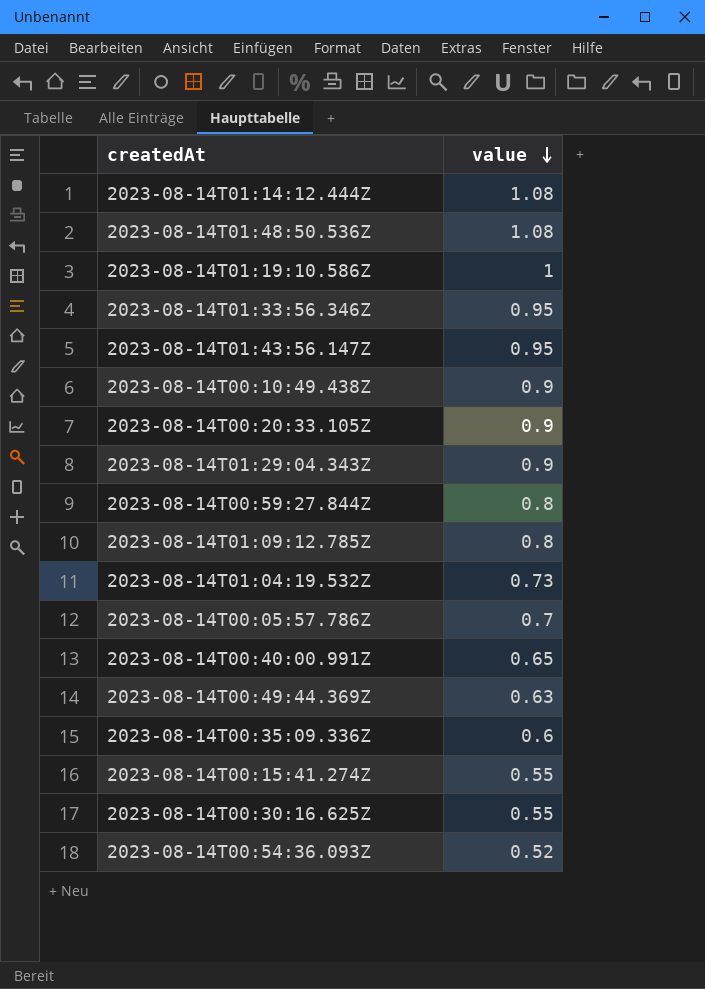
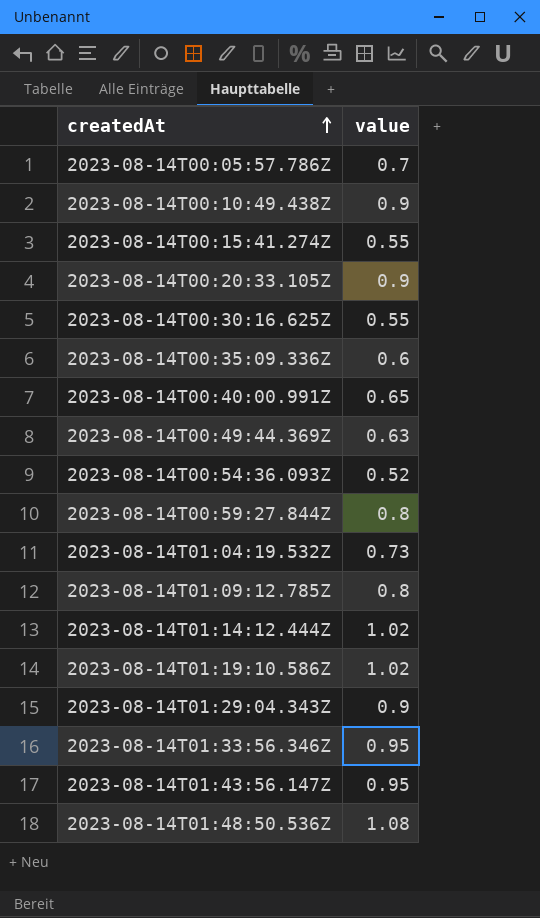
row order: value descending -> createdAt ascending
2023-08-14T01:14:12.444Z | value: 1.08 -> 1.02
2023-08-14T01:19:10.586Z | value: 1 -> 1.02

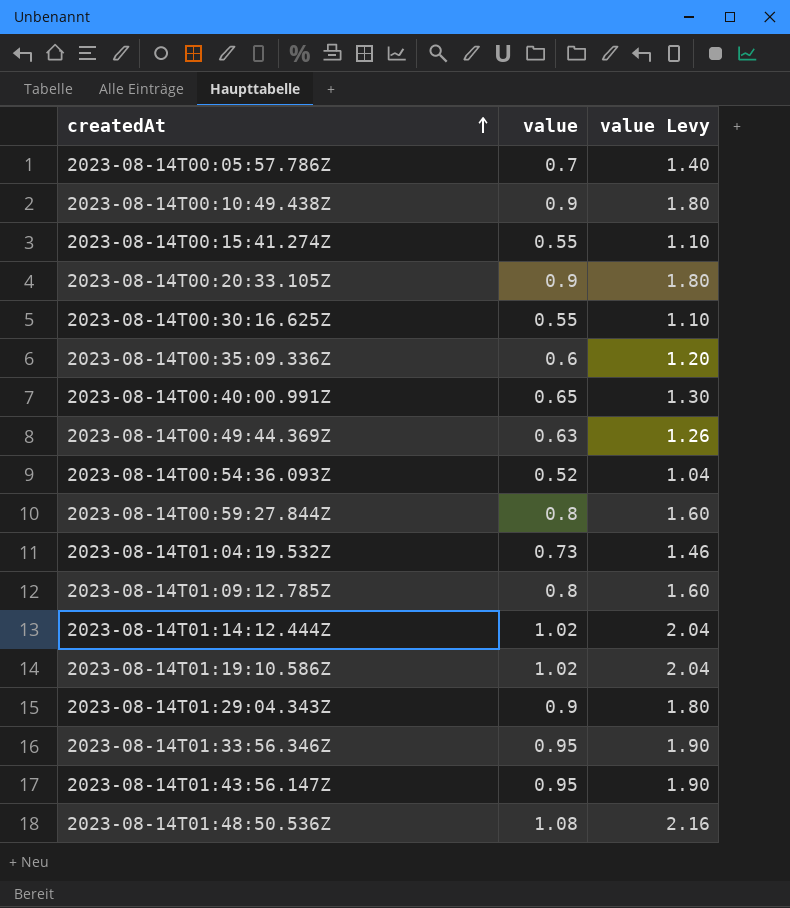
column value Levy | formula: none -> [value] * 2

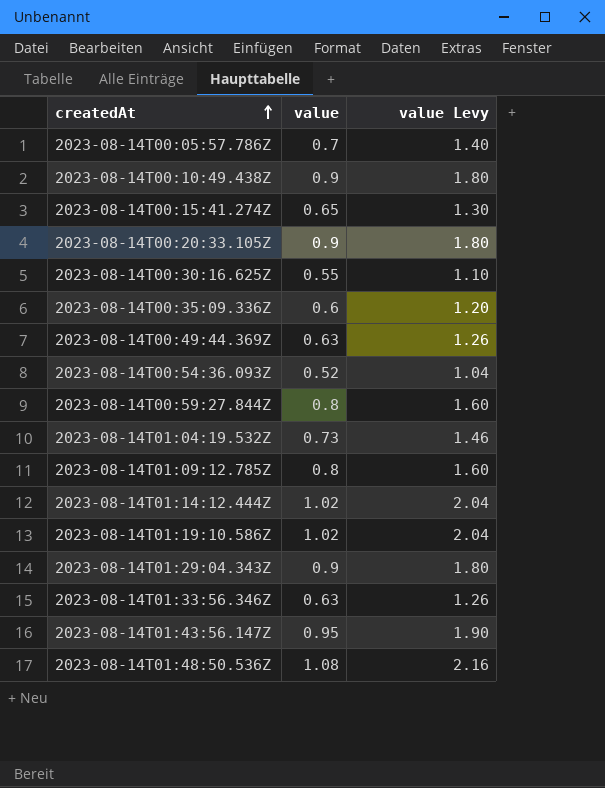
row 2023-08-14T00:40:00.991Z: 0.65 | 1.30 -> none
2023-08-14T00:15:41.274Z | value: 0.55 -> 0.65
2023-08-14T00:15:41.274Z | value Levy: 1.10 -> 1.30
2023-08-14T01:33:56.346Z | value: 0.95 -> 0.63
2023-08-14T01:33:56.346Z | value Levy: 1.90 -> 1.26

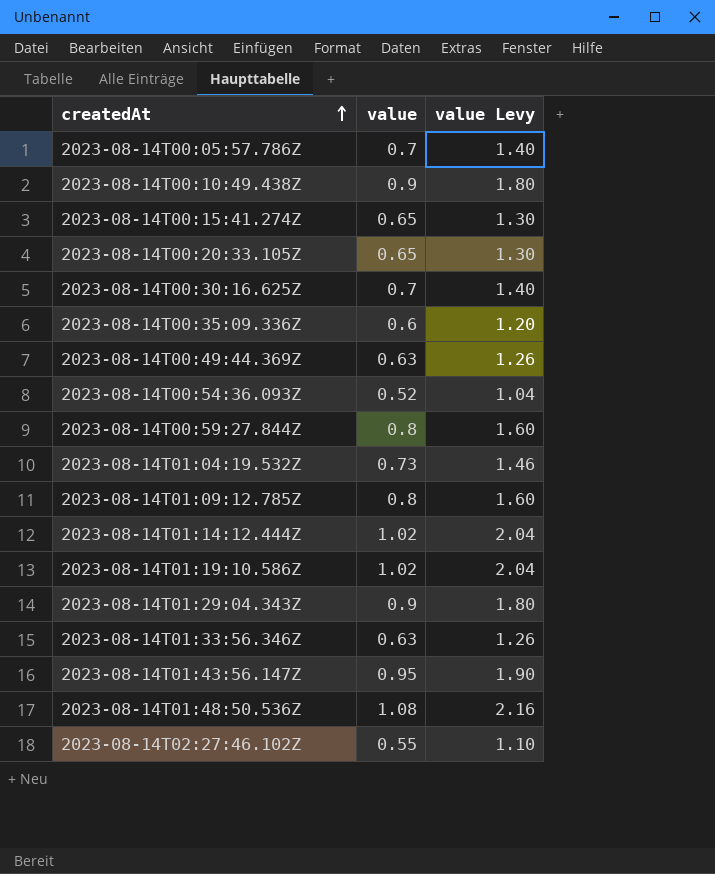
2023-08-14T00:20:33.105Z | value: 0.9 -> 0.65
2023-08-14T00:20:33.105Z | value Levy: 1.80 -> 1.30
2023-08-14T00:30:16.625Z | value: 0.55 -> 0.7
2023-08-14T00:30:16.625Z | value Levy: 1.10 -> 1.40
row 2023-08-14T02:27:46.102Z: none -> 0.55 | 1.10

